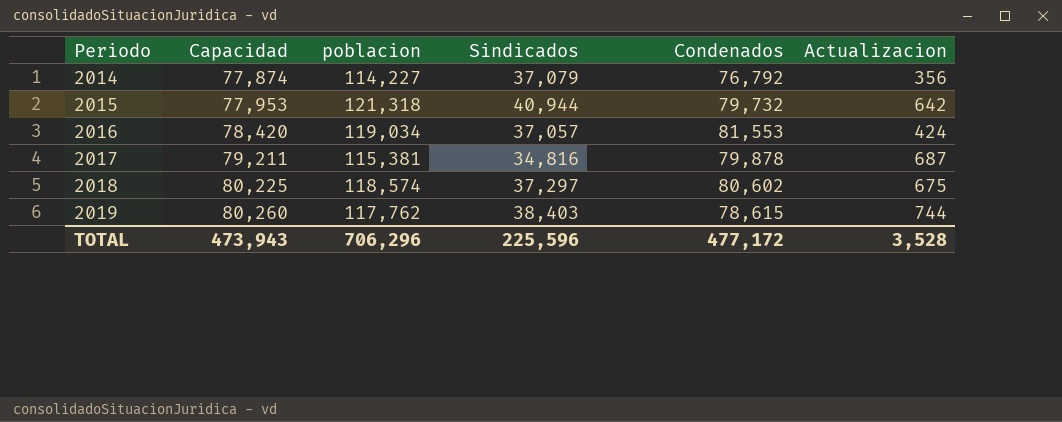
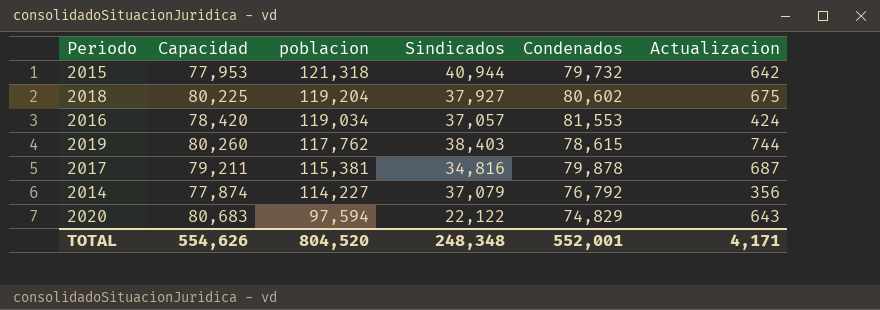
row order: Periodo ascending -> poblacion descending
2018 | poblacion: 118,574 -> 119,204
2018 | Sindicados: 37,297 -> 37,927
row 2020: none -> 80,683 | 97,594 | 22,122 | 74,829 | 643
TOTAL | Capacidad: 473,943 -> 554,626
TOTAL | poblacion: 706,296 -> 804,520
TOTAL | Sindicados: 225,596 -> 248,348
TOTAL | Condenados: 477,172 -> 552,001
TOTAL | Actualizacion: 3,528 -> 4,171

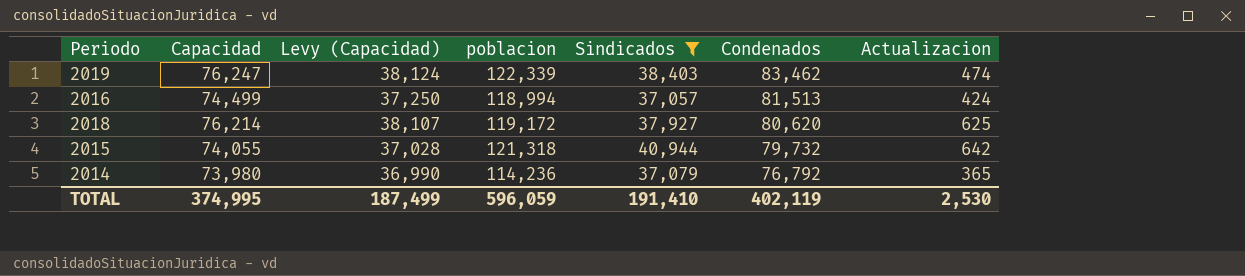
filter: none -> Sindicados >= 37,057
row order: poblacion descending -> Condenados descending
column Levy (Capacidad) | formula: none -> [Capacidad] * 0.5
2019 | Capacidad: 80,260 -> 76,247
2019 | poblacion: 117,762 -> 122,339
2019 | Condenados: 78,615 -> 83,462
2019 | Actualizacion: 744 -> 474
2016 | Capacidad: 78,420 -> 74,499
2016 | poblacion: 119,034 -> 118,994
2016 | Condenados: 81,553 -> 81,513
2018 | Capacidad: 80,225 -> 76,214
2018 | poblacion: 119,204 -> 119,172
2018 | Condenados: 80,602 -> 80,620
2018 | Actualizacion: 675 -> 625
2015 | Capacidad: 77,953 -> 74,055
2014 | Capacidad: 77,874 -> 73,980
2014 | poblacion: 114,227 -> 114,236
2014 | Actualizacion: 356 -> 365
TOTAL | Capacidad: 554,626 -> 374,995
TOTAL | poblacion: 804,520 -> 596,059
TOTAL | Sindicados: 248,348 -> 191,410
TOTAL | Condenados: 552,001 -> 402,119
TOTAL | Actualizacion: 4,171 -> 2,530

